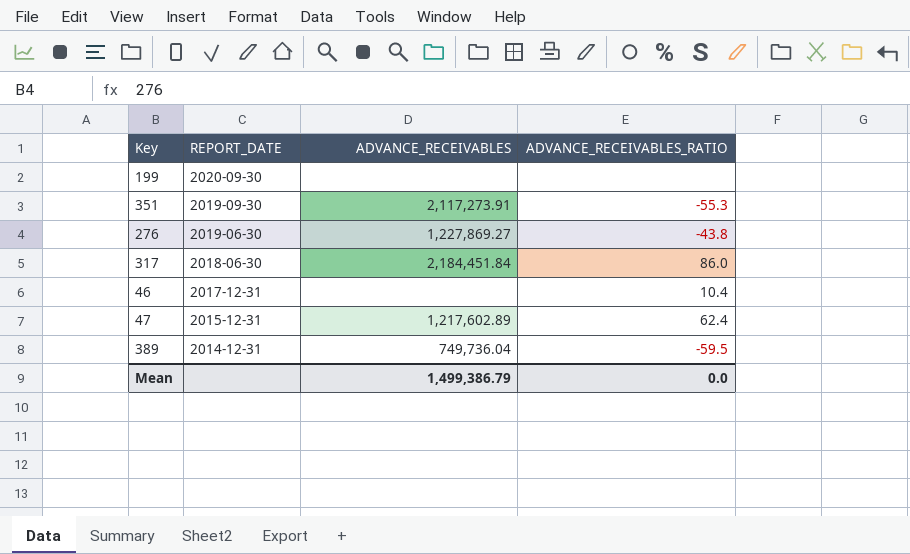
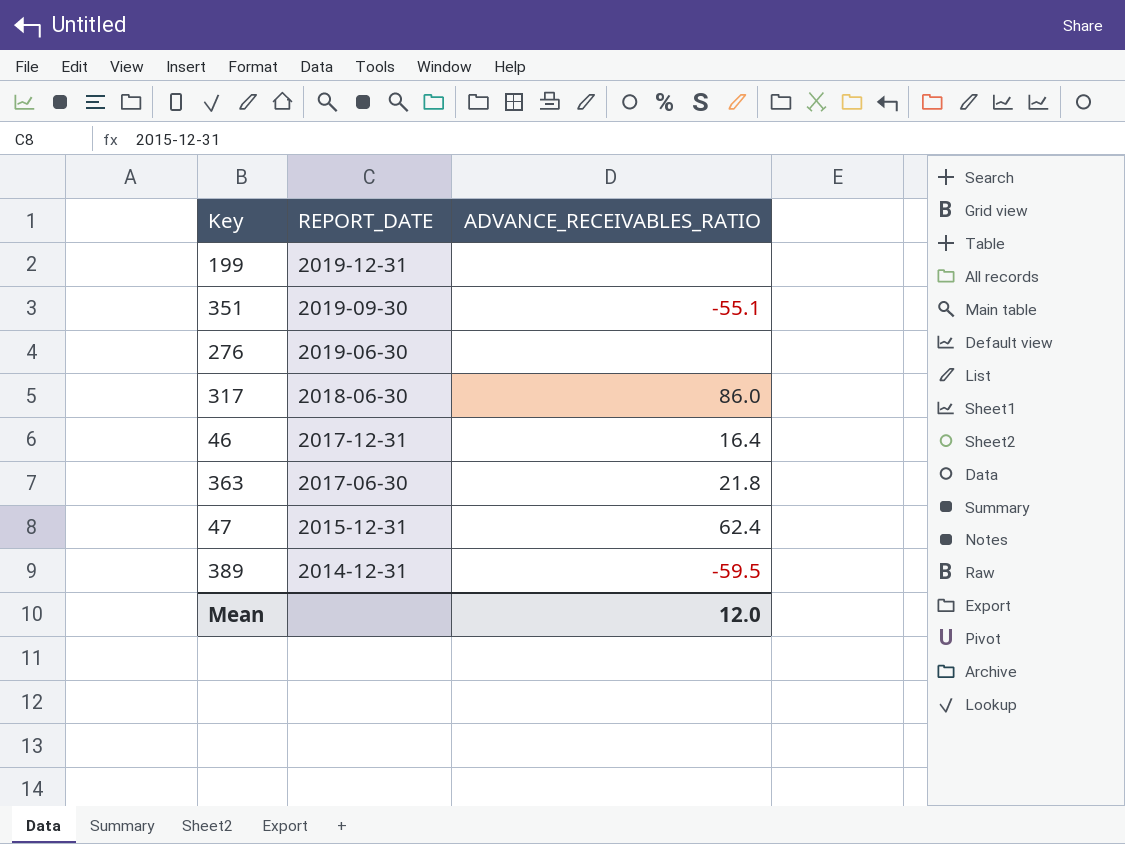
column ADVANCE_RECEIVABLES | position: 3 -> none
199 | REPORT_DATE: 2020-09-30 -> 2019-12-31
351 | ADVANCE_RECEIVABLES_RATIO: -55.3 -> -55.1
276 | ADVANCE_RECEIVABLES_RATIO: -43.8 -> none
46 | ADVANCE_RECEIVABLES_RATIO: 10.4 -> 16.4
row 363: none -> 2017-06-30 | 21.8
Mean | ADVANCE_RECEIVABLES_RATIO: 0.0 -> 12.0

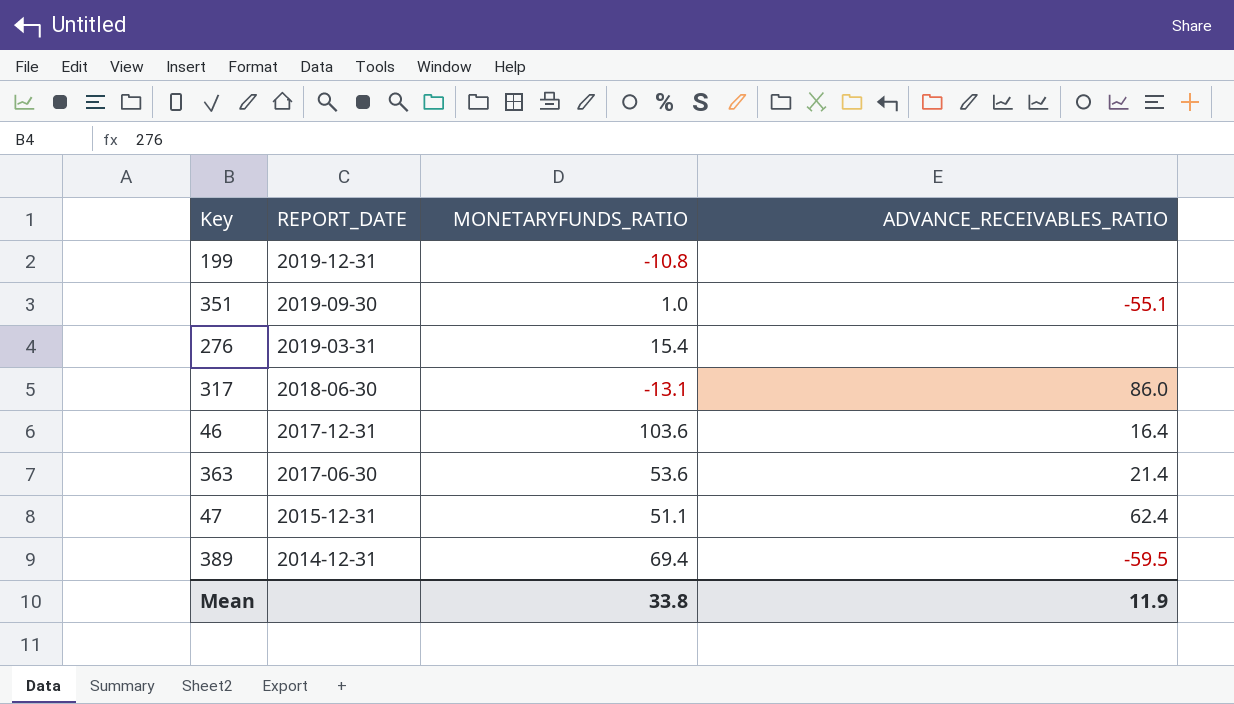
column MONETARYFUNDS_RATIO | position: none -> 3
276 | REPORT_DATE: 2019-06-30 -> 2019-03-31
363 | ADVANCE_RECEIVABLES_RATIO: 21.8 -> 21.4
Mean | ADVANCE_RECEIVABLES_RATIO: 12.0 -> 11.9

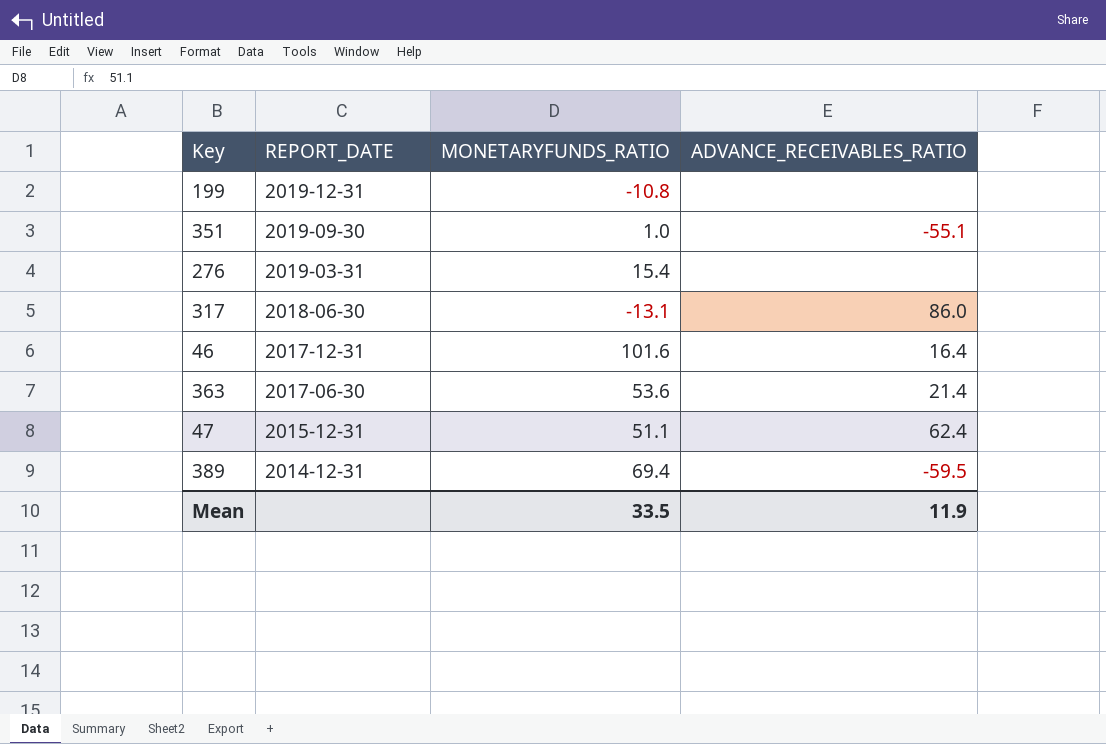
46 | MONETARYFUNDS_RATIO: 103.6 -> 101.6
Mean | MONETARYFUNDS_RATIO: 33.8 -> 33.5

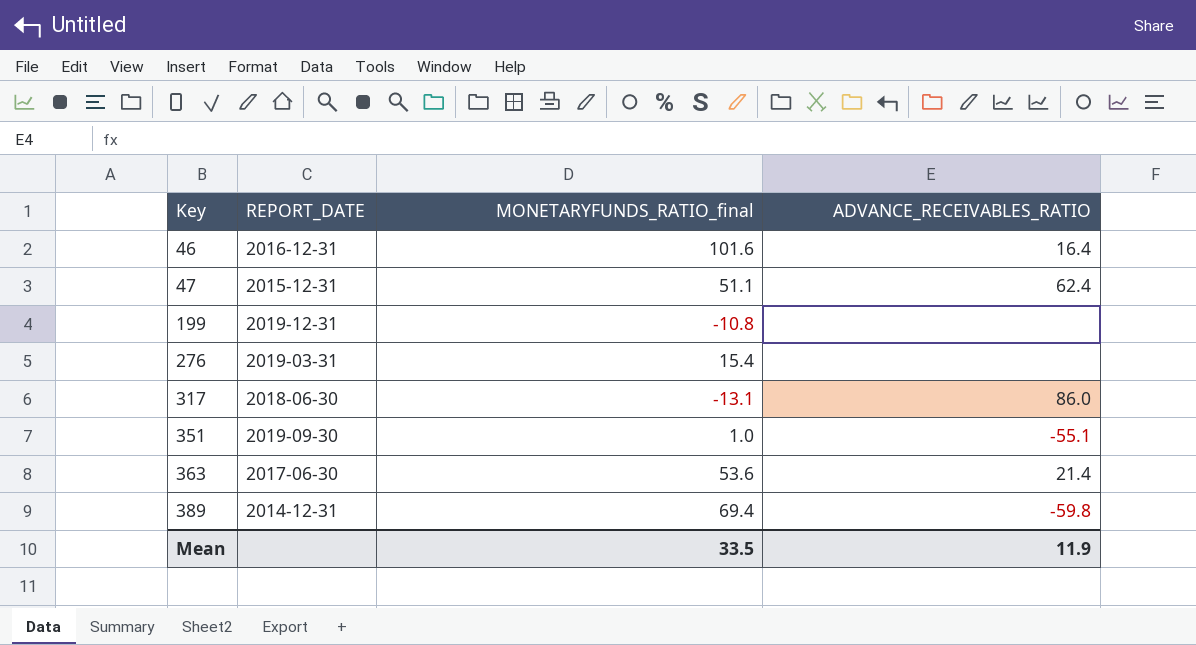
row order: REPORT_DATE descending -> Key ascending
column name: MONETARYFUNDS_RATIO -> MONETARYFUNDS_RATIO_final
46 | REPORT_DATE: 2017-12-31 -> 2016-12-31
389 | ADVANCE_RECEIVABLES_RATIO: -59.5 -> -59.8

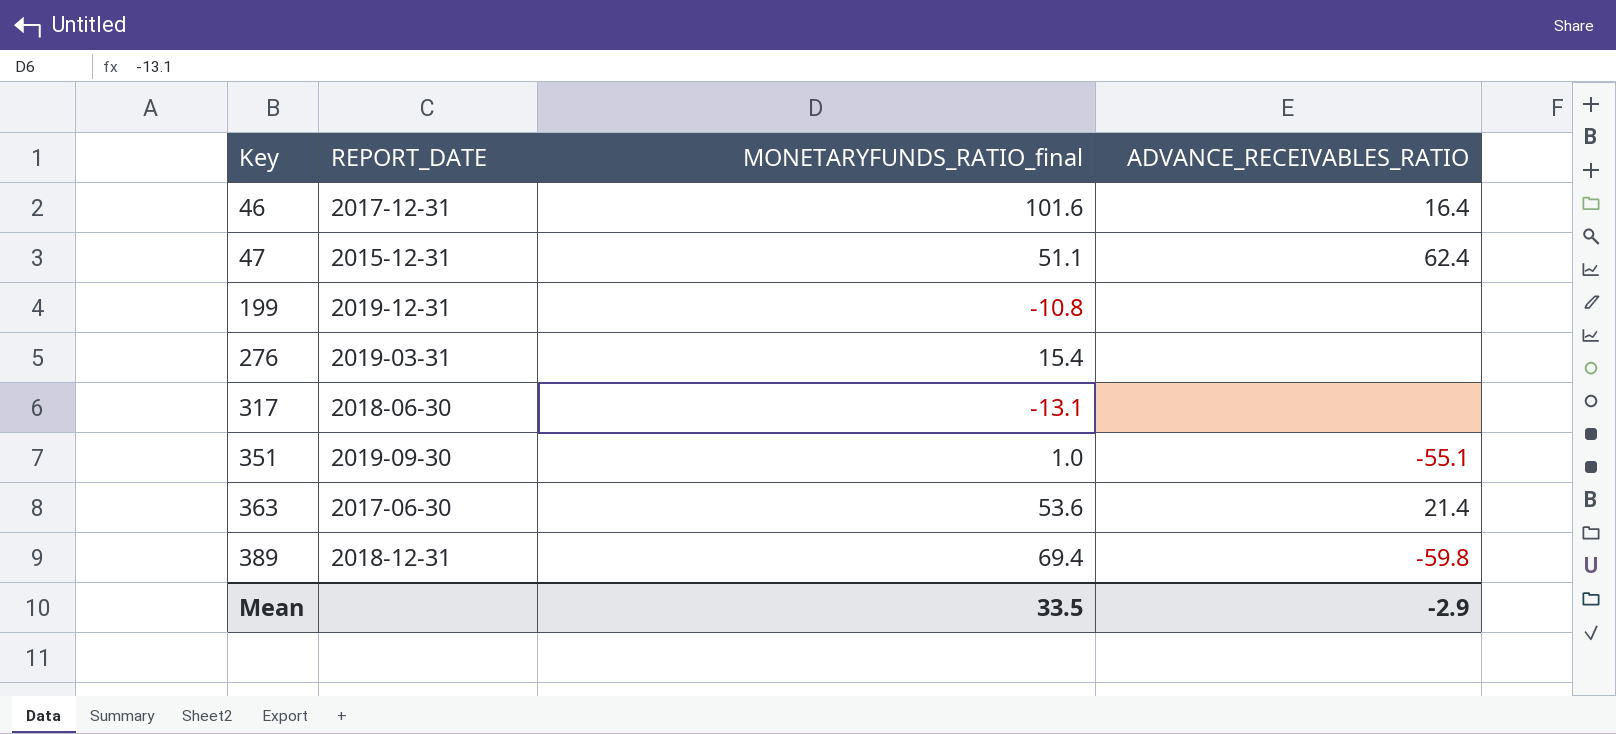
46 | REPORT_DATE: 2016-12-31 -> 2017-12-31
317 | ADVANCE_RECEIVABLES_RATIO: 86.0 -> none
389 | REPORT_DATE: 2014-12-31 -> 2018-12-31
Mean | ADVANCE_RECEIVABLES_RATIO: 11.9 -> -2.9

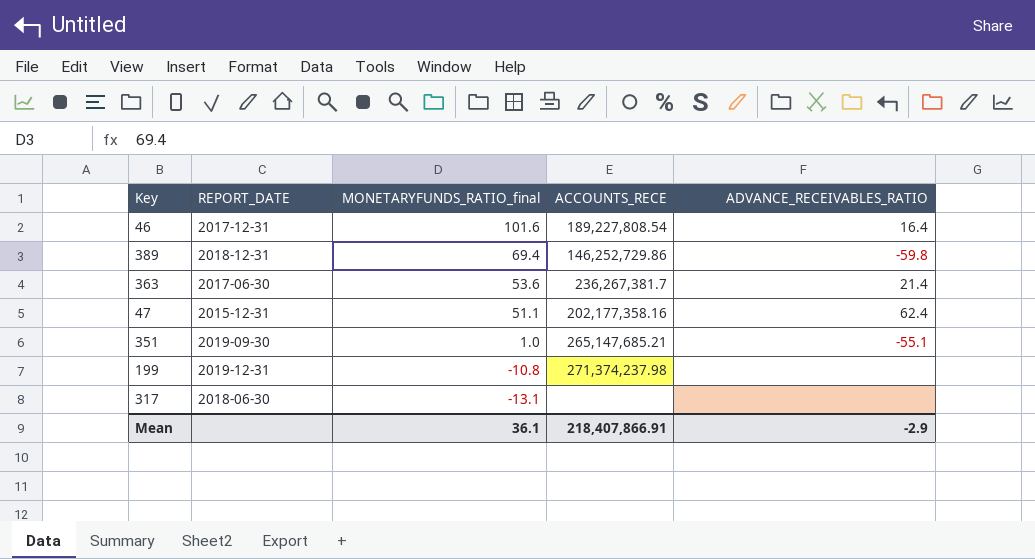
row order: Key ascending -> MONETARYFUNDS_RATIO_final descending
column ACCOUNTS_RECE | position: none -> 4
row 276: 2019-03-31 | 15.4 | none -> none
Mean | MONETARYFUNDS_RATIO_final: 33.5 -> 36.1

